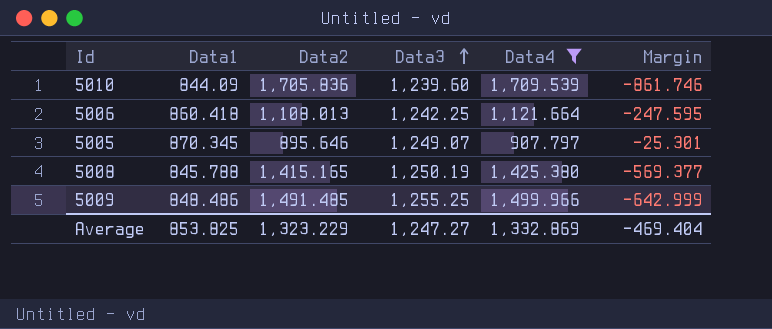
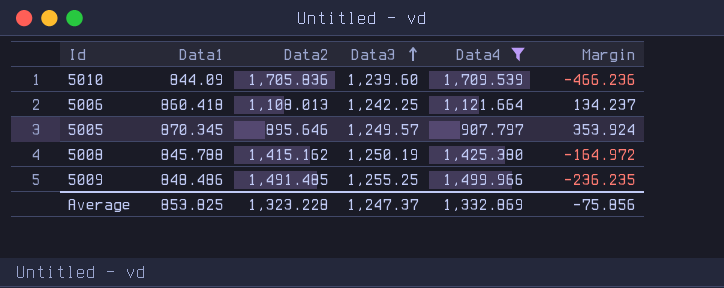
column Margin | formula: [Data1] - [Data2] -> [Data3] - [Data2]
5005 | Data3: 1,249.07 -> 1,249.57
5008 | Data2: 1,415.165 -> 1,415.162
Average | Data2: 1,323.229 -> 1,323.228
Average | Data3: 1,247.27 -> 1,247.37
Average | Margin: -469.404 -> -75.856

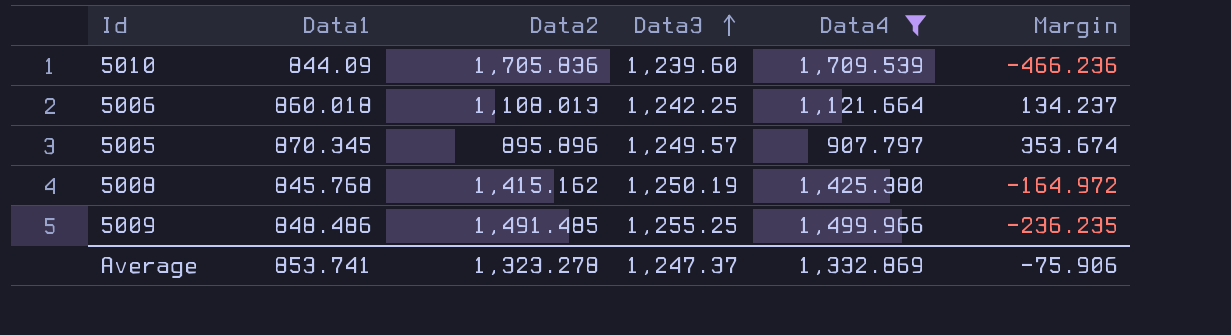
5006 | Data1: 860.418 -> 860.018
5005 | Data2: 895.646 -> 895.896
5005 | Margin: 353.924 -> 353.674
5008 | Data1: 845.788 -> 845.768
Average | Data1: 853.825 -> 853.741
Average | Data2: 1,323.228 -> 1,323.278
Average | Margin: -75.856 -> -75.906

